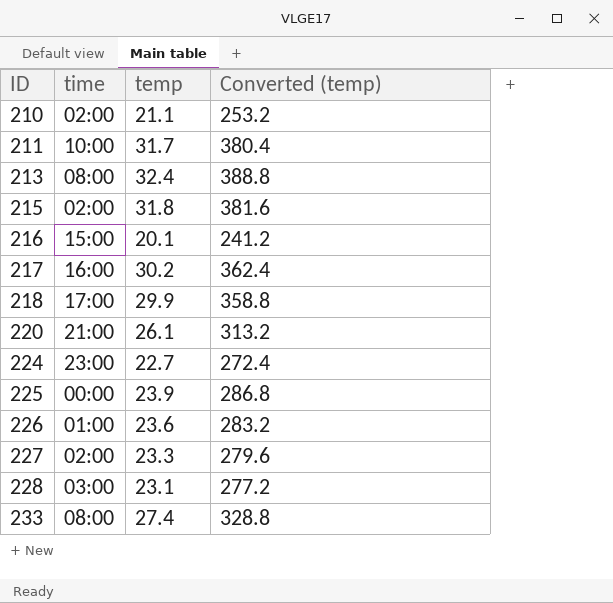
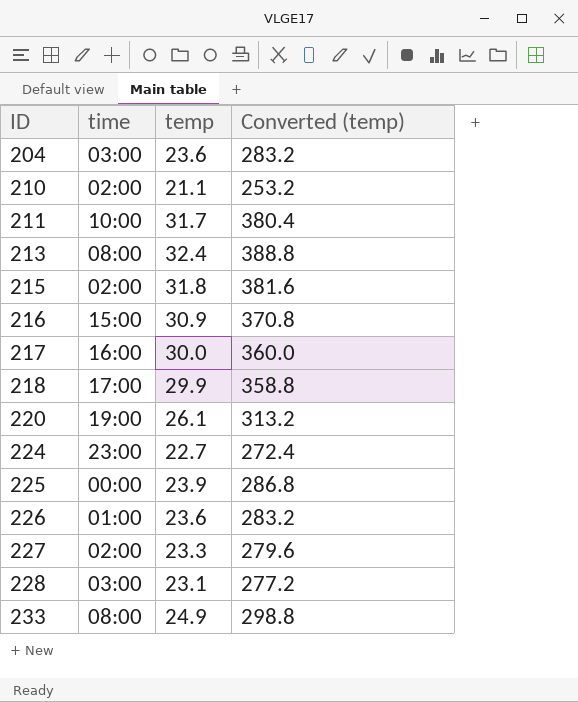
row 204: none -> 03:00 | 23.6 | 283.2
216 | temp: 20.1 -> 30.9
216 | Converted (temp): 241.2 -> 370.8
217 | temp: 30.2 -> 30.0
217 | Converted (temp): 362.4 -> 360.0
220 | time: 21:00 -> 19:00
233 | temp: 27.4 -> 24.9
233 | Converted (temp): 328.8 -> 298.8

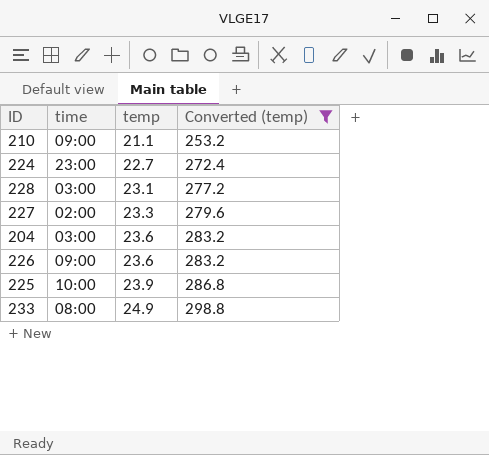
filter: none -> Converted (temp) <= 298.8
row order: ID ascending -> temp ascending
210 | time: 02:00 -> 09:00
226 | time: 01:00 -> 09:00
225 | time: 00:00 -> 10:00

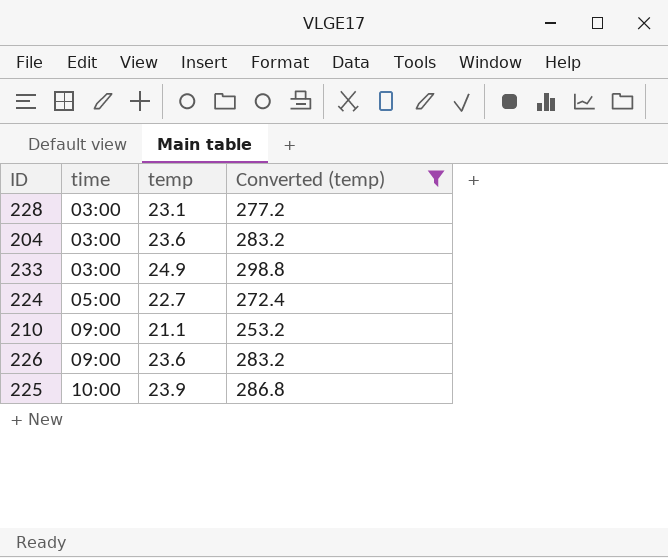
row order: temp ascending -> time ascending
row 227: 02:00 | 23.3 | 279.6 -> none
233 | time: 08:00 -> 03:00
224 | time: 23:00 -> 05:00

